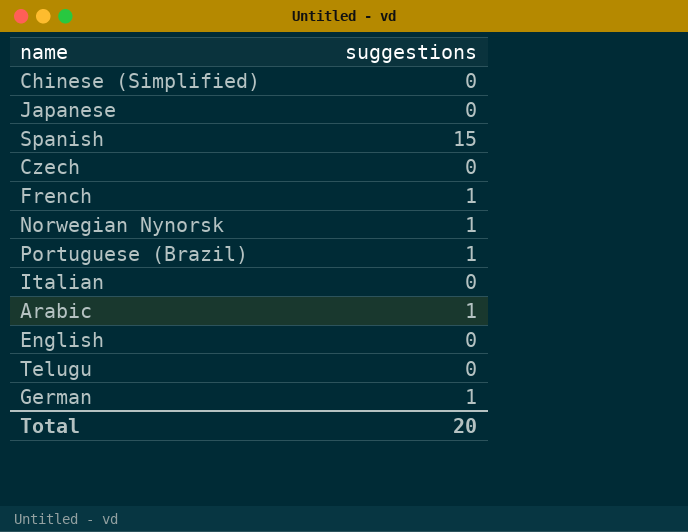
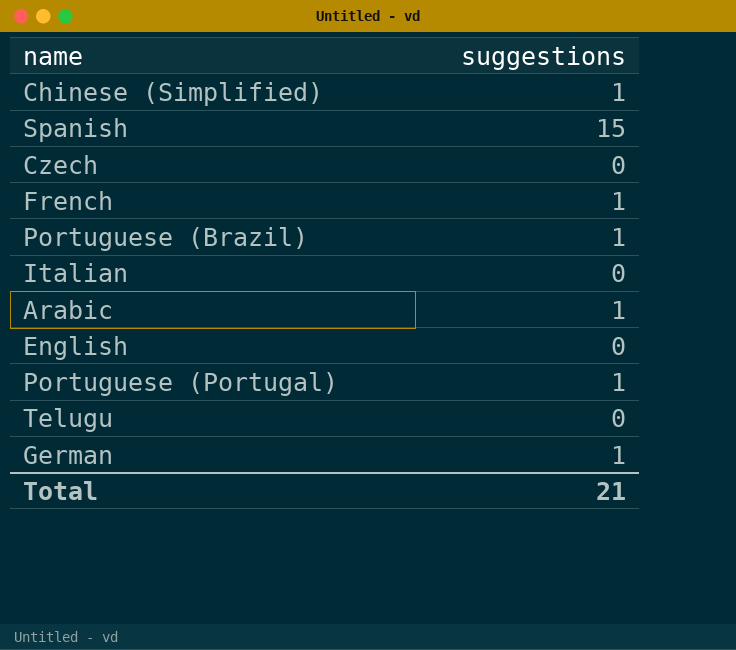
row Japanese: 0 -> none
row Norwegian Nynorsk: 1 -> none
Chinese (Simplified) | suggestions: 0 -> 1
row Portuguese (Portugal): none -> 1
Total | suggestions: 20 -> 21

